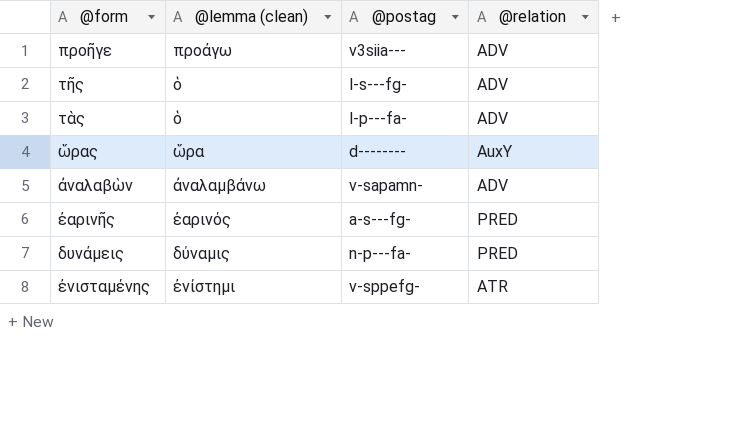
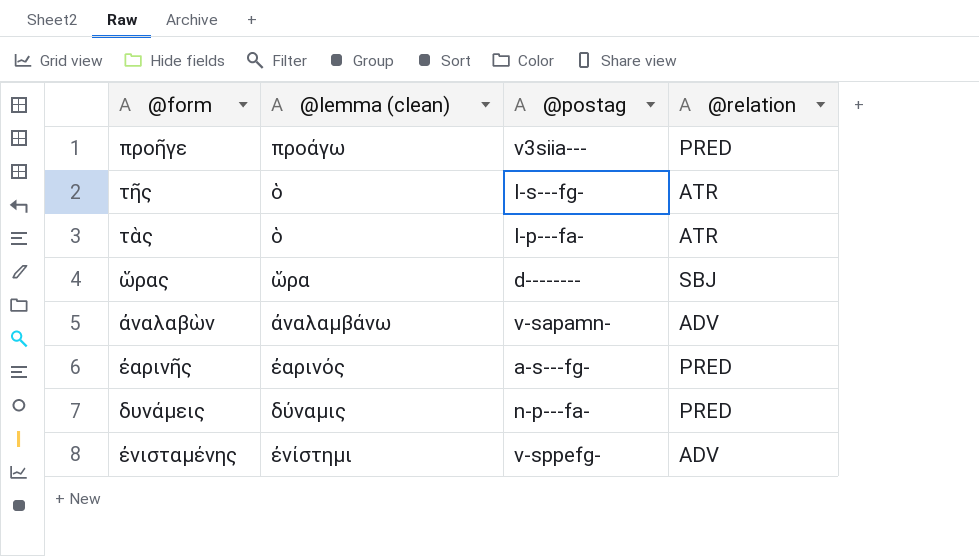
προῆγε | @relation: ADV -> PRED
τῆς | @relation: ADV -> ATR
τὰς | @relation: ADV -> ATR
ὥρας | @relation: AuxY -> SBJ
ἐνισταμένης | @relation: ATR -> ADV

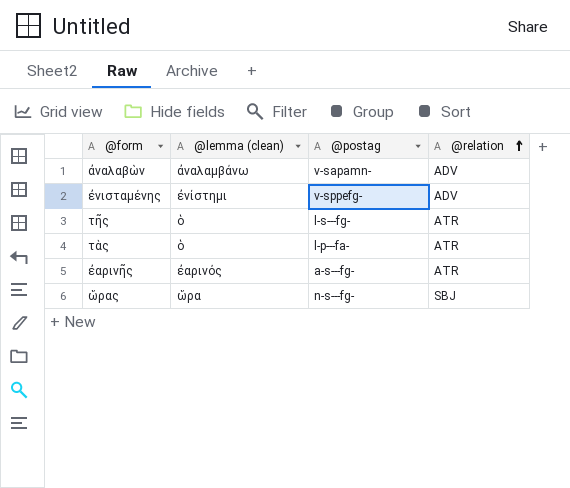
row order: none -> @relation ascending
row προῆγε: προάγω | v3siia--- | PRED -> none
row δυνάμεις: δύναμις | n-p---fa- | PRED -> none
ἐαρινῆς | @relation: PRED -> ATR
ὥρας | @postag: d-------- -> n-s---fg-

